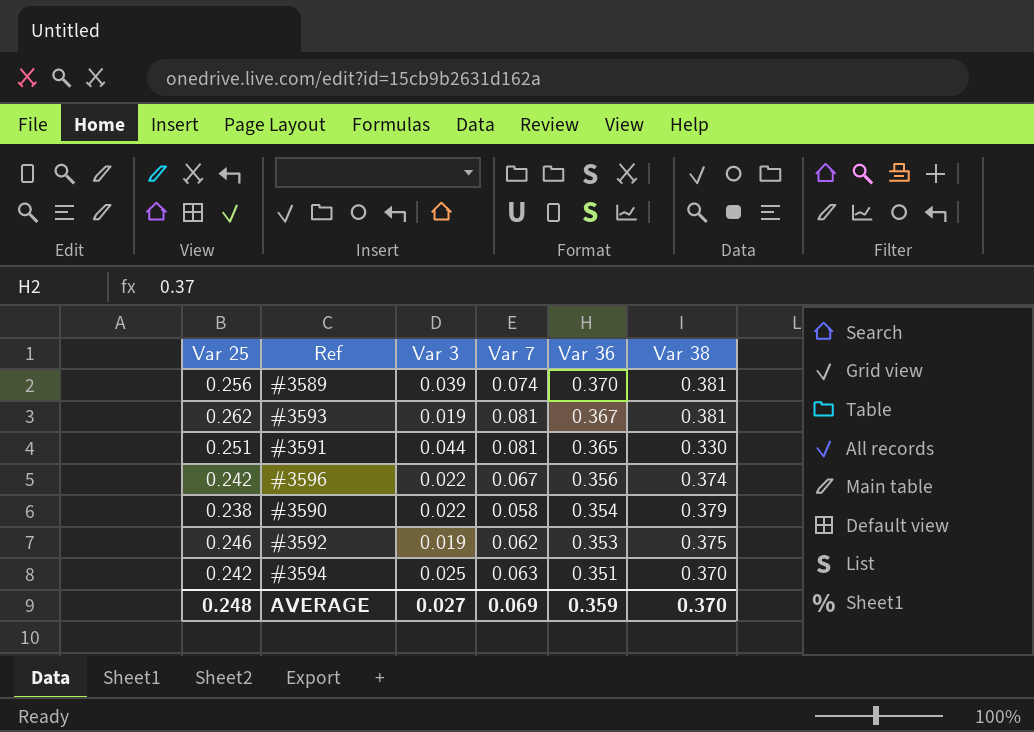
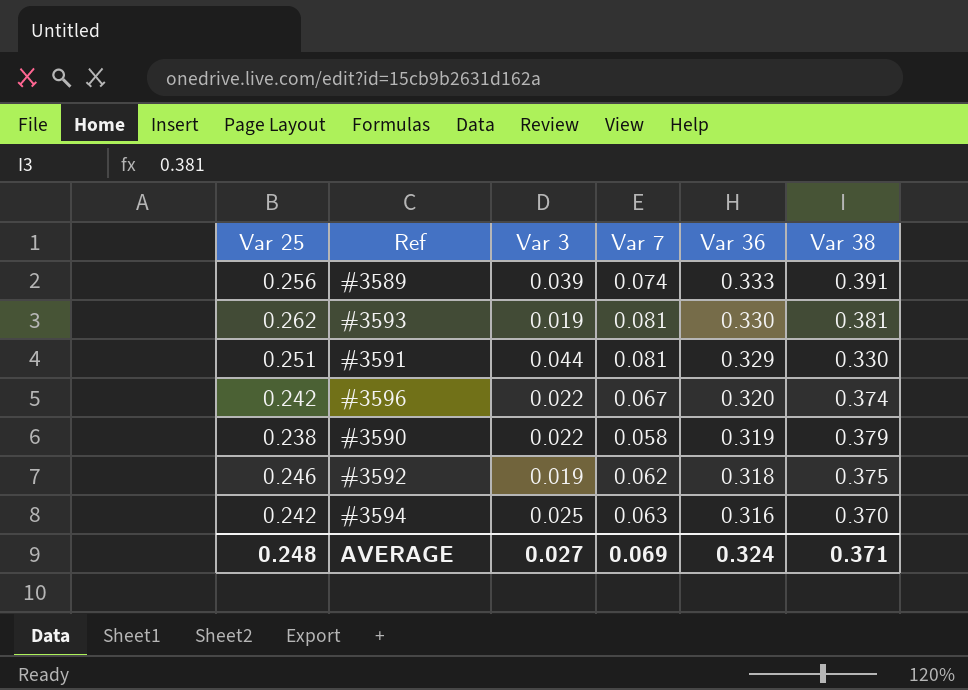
#3589 | Var 36: 0.370 -> 0.333
#3589 | Var 38: 0.381 -> 0.391
#3593 | Var 36: 0.367 -> 0.330
#3591 | Var 36: 0.365 -> 0.329
#3596 | Var 36: 0.356 -> 0.320
#3590 | Var 36: 0.354 -> 0.319
#3592 | Var 36: 0.353 -> 0.318
#3594 | Var 36: 0.351 -> 0.316
AVERAGE | Var 36: 0.359 -> 0.324
AVERAGE | Var 38: 0.370 -> 0.371

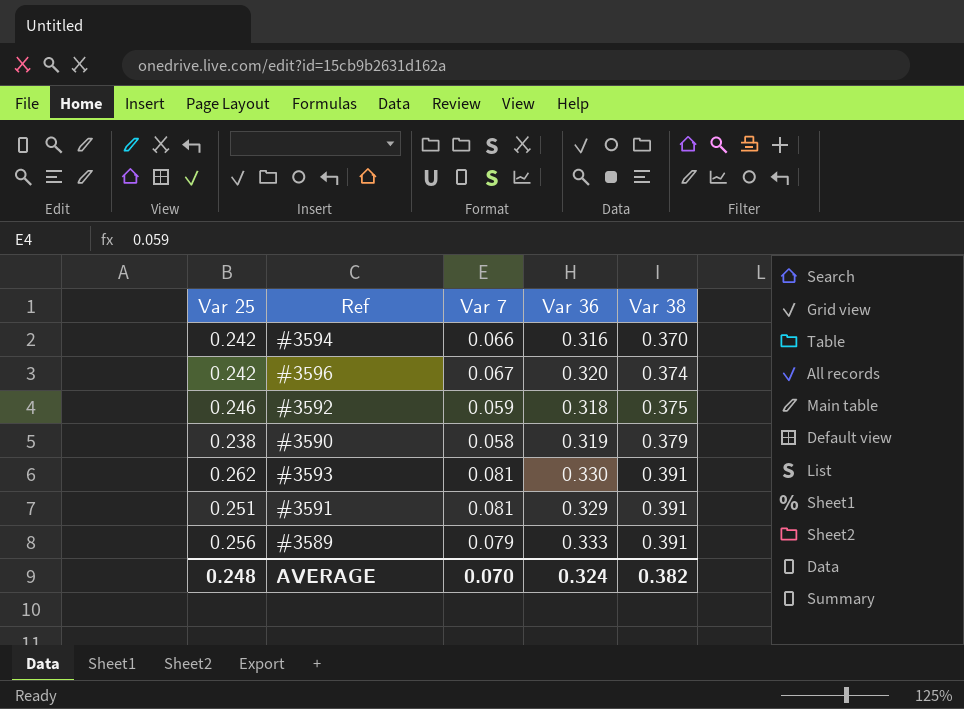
row order: Var 36 descending -> Var 38 ascending
column Var 3 | position: 3 -> none
#3594 | Var 7: 0.063 -> 0.066
#3592 | Var 7: 0.062 -> 0.059
#3593 | Var 38: 0.381 -> 0.391
#3591 | Var 38: 0.330 -> 0.391
#3589 | Var 7: 0.074 -> 0.079
AVERAGE | Var 7: 0.069 -> 0.070
AVERAGE | Var 38: 0.371 -> 0.382

